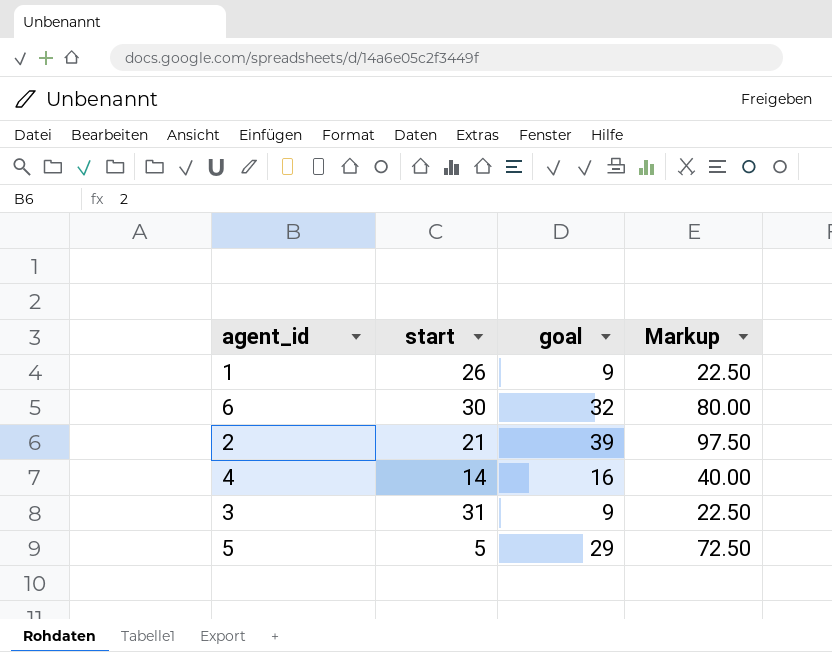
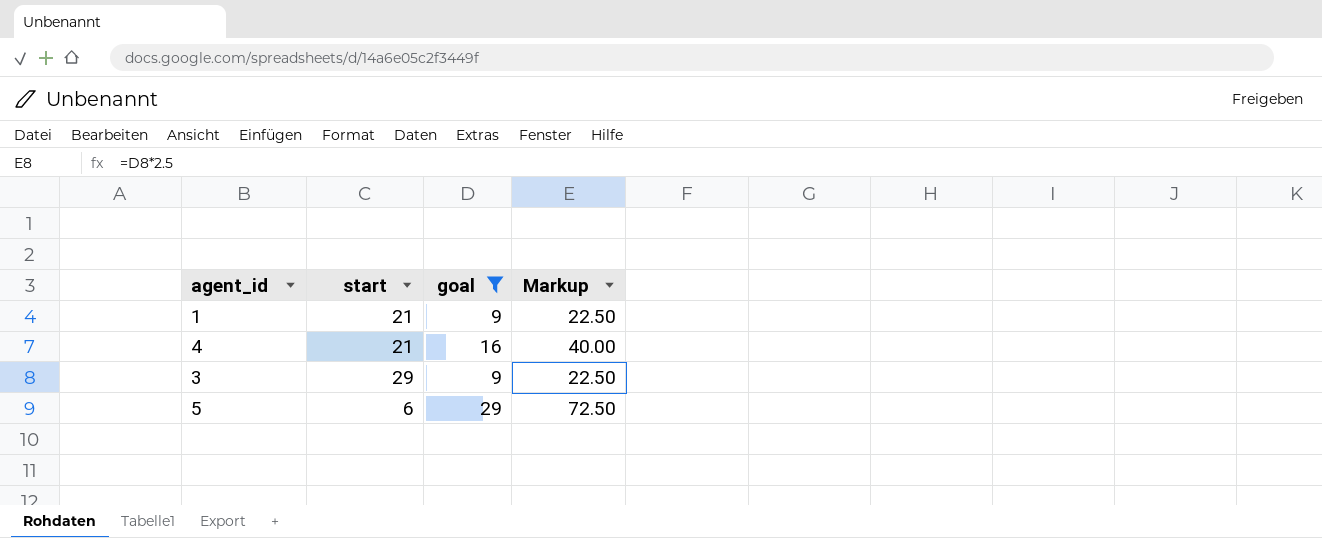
filter: none -> goal <= 29
1 | start: 26 -> 21
4 | start: 14 -> 21
3 | start: 31 -> 29
5 | start: 5 -> 6

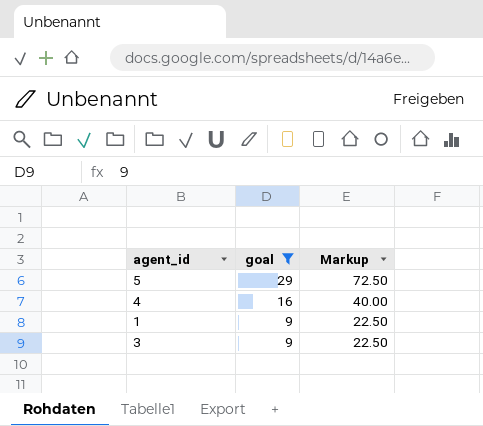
row order: none -> goal descending
column start | position: 2 -> none

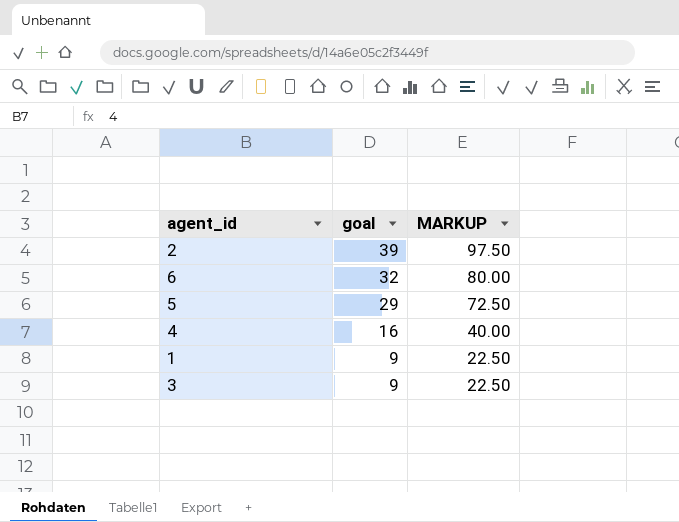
filter: goal <= 29 -> none
column name: Markup -> MARKUP

